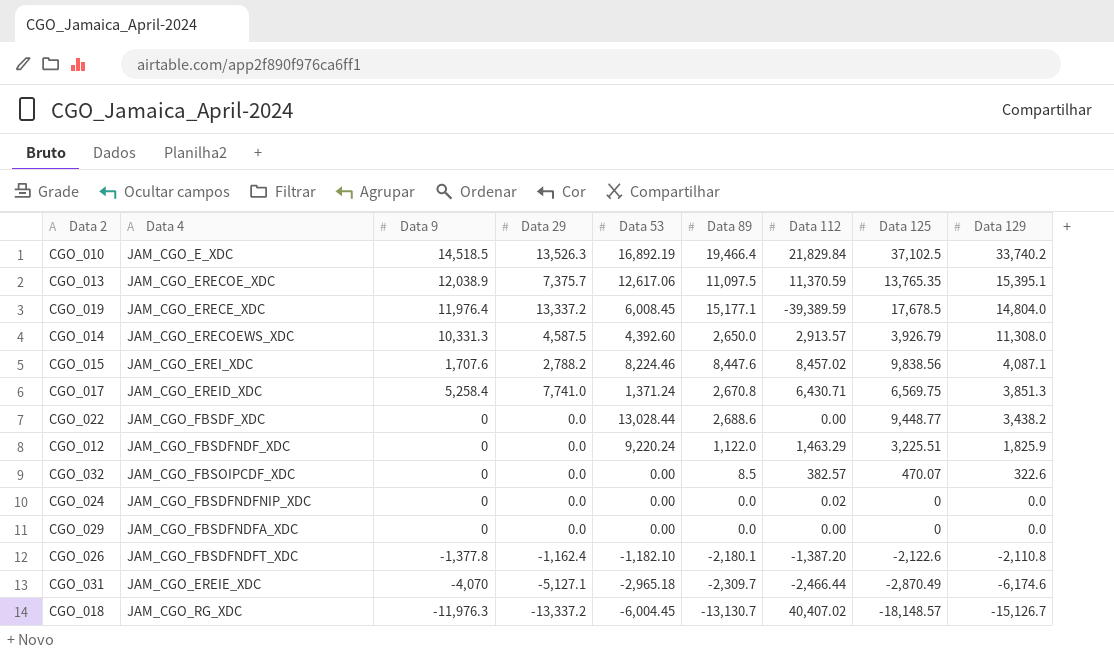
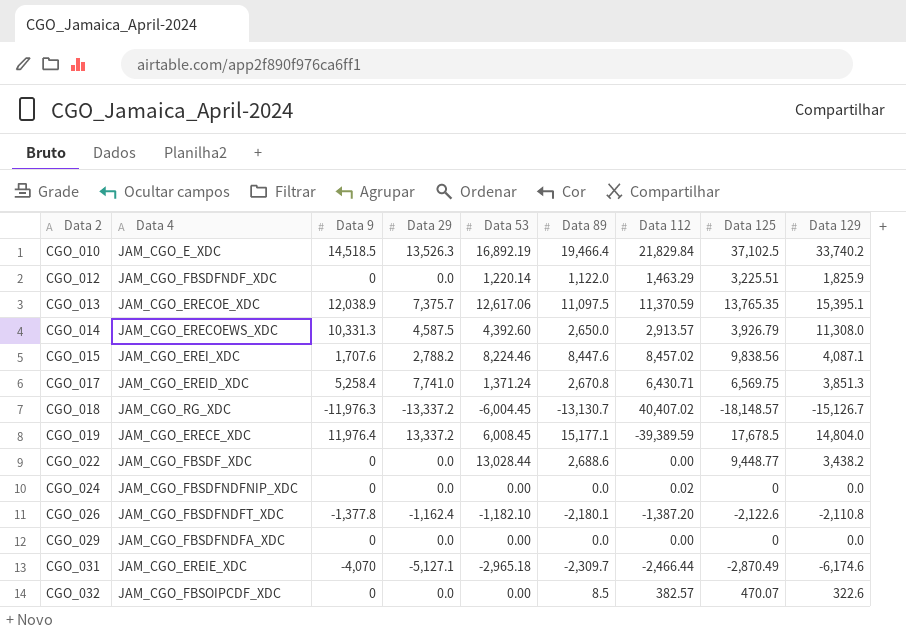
row order: Data 129 descending -> Data 2 ascending
CGO_012 | Data 53: 9,220.24 -> 1,220.14

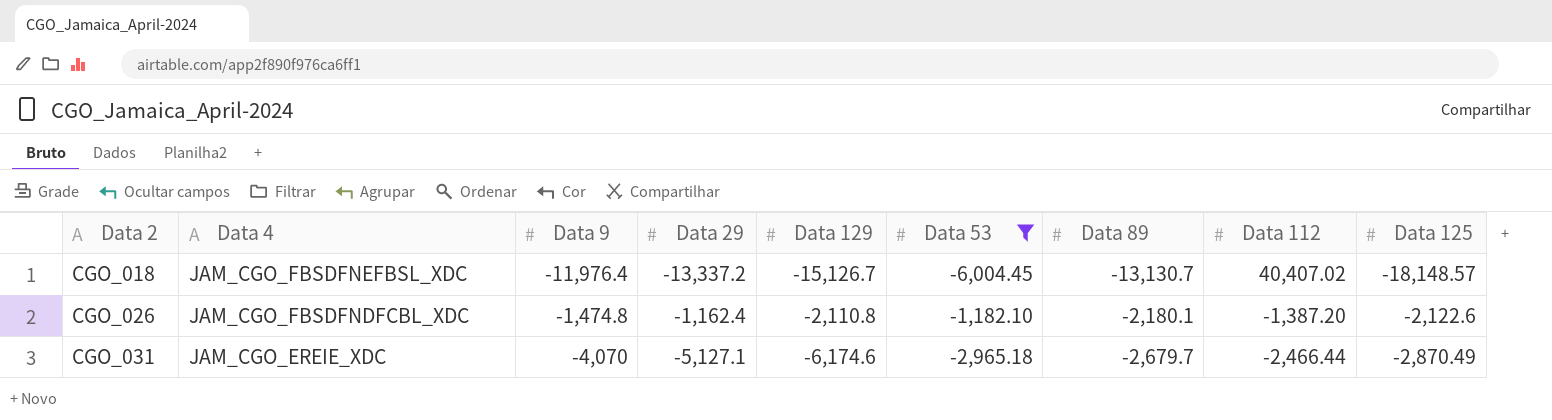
filter: none -> Data 53 <= -1,182.10
column Data 129 | position: 9 -> 5
CGO_018 | Data 4: JAM_CGO_RG_XDC -> JAM_CGO_FBSDFNEFBSL_XDC
CGO_018 | Data 9: -11,976.3 -> -11,976.4
CGO_026 | Data 4: JAM_CGO_FBSDFNDFT_XDC -> JAM_CGO_FBSDFNDFCBL_XDC
CGO_026 | Data 9: -1,377.8 -> -1,474.8
CGO_031 | Data 89: -2,309.7 -> -2,679.7

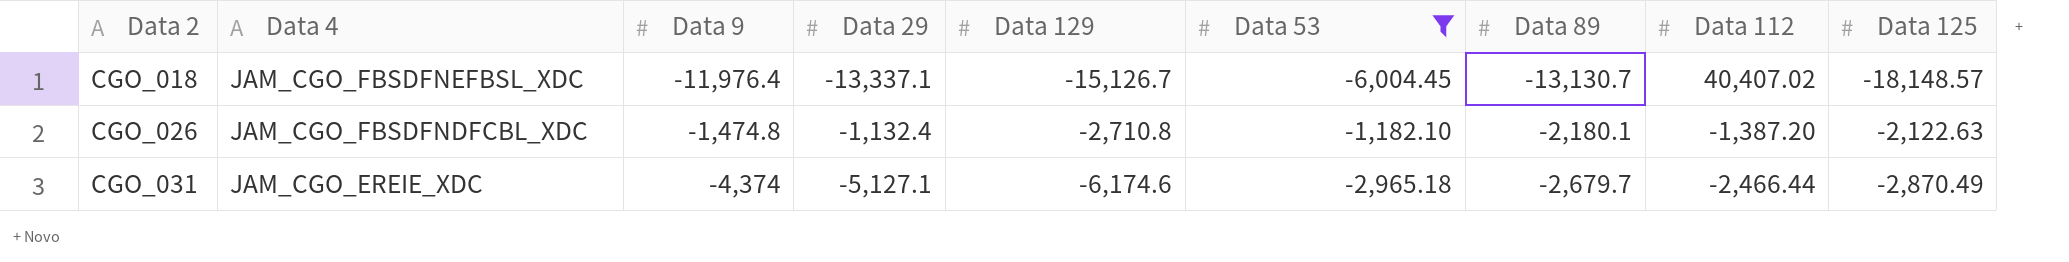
CGO_018 | Data 29: -13,337.2 -> -13,337.1
CGO_026 | Data 29: -1,162.4 -> -1,132.4
CGO_026 | Data 129: -2,110.8 -> -2,710.8
CGO_026 | Data 125: -2,122.6 -> -2,122.63
CGO_031 | Data 9: -4,070 -> -4,374

